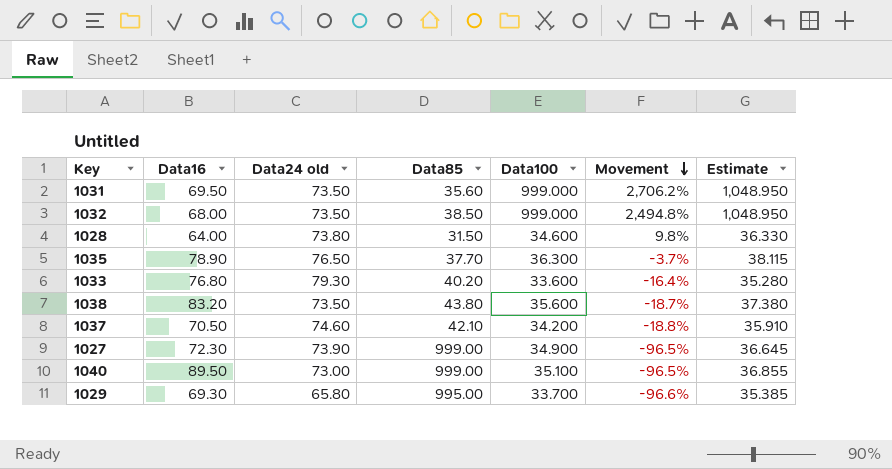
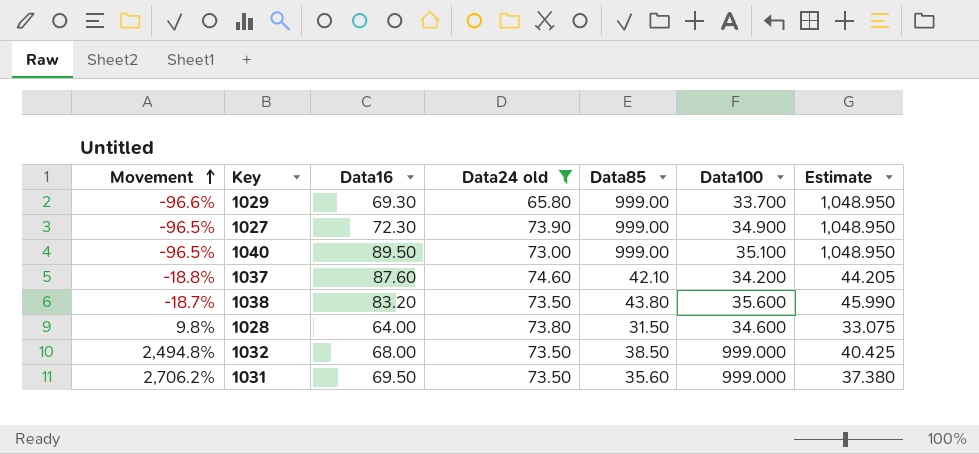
filter: none -> Data24 old <= 74.60
row order: Movement descending -> Movement ascending
column Movement | position: 6 -> 1
column Estimate | formula: [Data100] * 1.05 -> [Data85] * 1.05
1029 | Data85: 995.00 -> 999.00
1037 | Data16: 70.50 -> 87.60

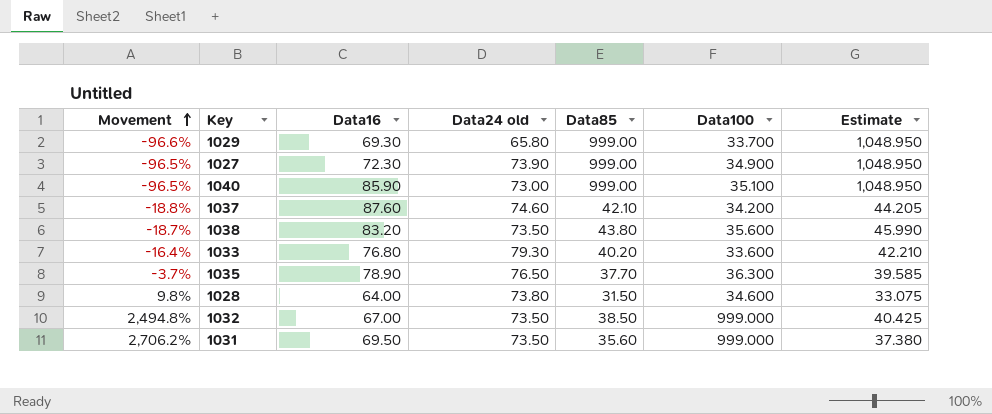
filter: Data24 old <= 74.60 -> none
1040 | Data16: 89.50 -> 85.90
1032 | Data16: 68.00 -> 67.00

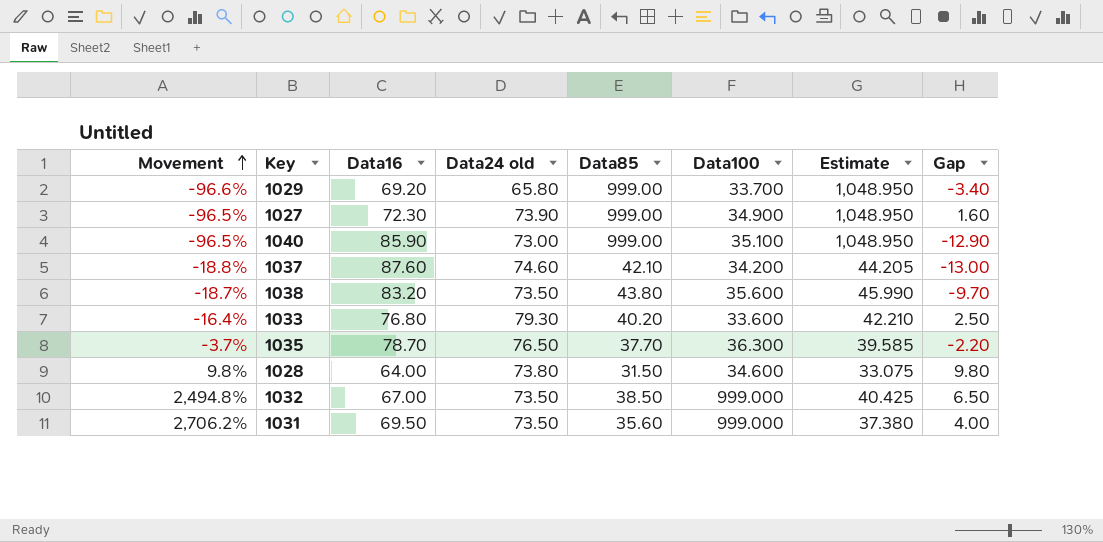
column Gap | formula: none -> [Data24 old] - [Data16]
1029 | Data16: 69.30 -> 69.20
1035 | Data16: 78.90 -> 78.70

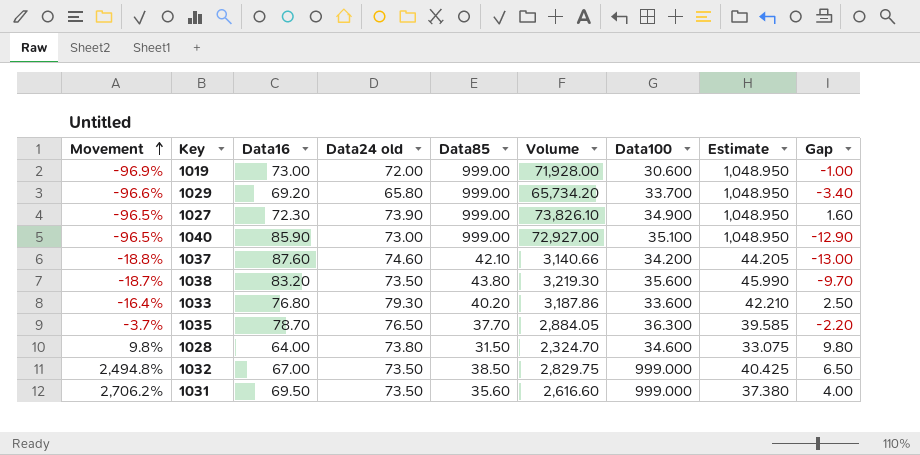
column Volume | formula: none -> [Data24 old] * [Data85]
row 1019: none -> -96.9% | 73.00 | 72.00 | 999.00 | 71,928.00 | 30.600 | 1,048.950 | -1.00

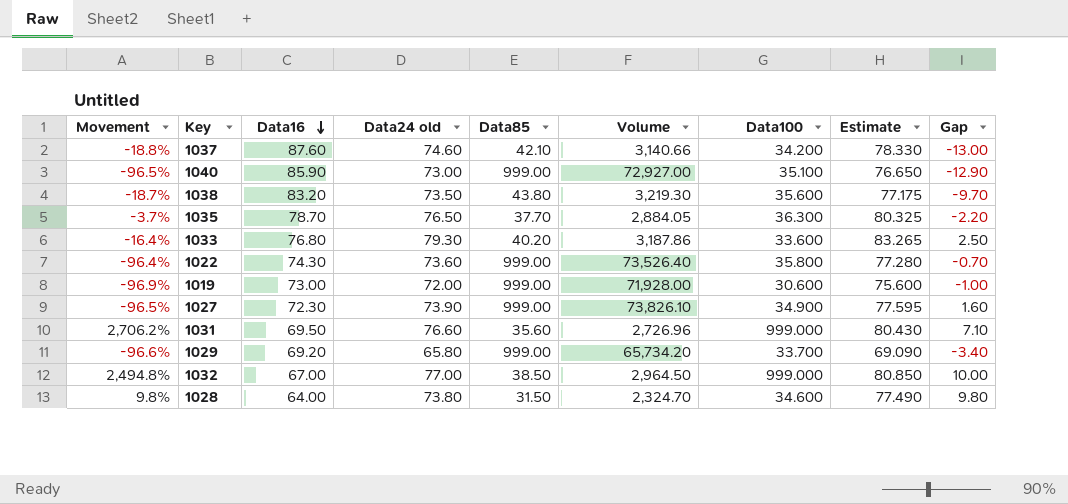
row order: Movement ascending -> Data16 descending
column Estimate | formula: [Data85] * 1.05 -> [Data24 old] * 1.05
row 1022: none -> -96.4% | 74.30 | 73.60 | 999.00 | 73,526.40 | 35.800 | 77.280 | -0.70
1031 | Data24 old: 73.50 -> 76.60
1031 | Volume: 2,616.60 -> 2,726.96
1031 | Gap: 4.00 -> 7.10
1032 | Data24 old: 73.50 -> 77.00
1032 | Volume: 2,829.75 -> 2,964.50
1032 | Gap: 6.50 -> 10.00

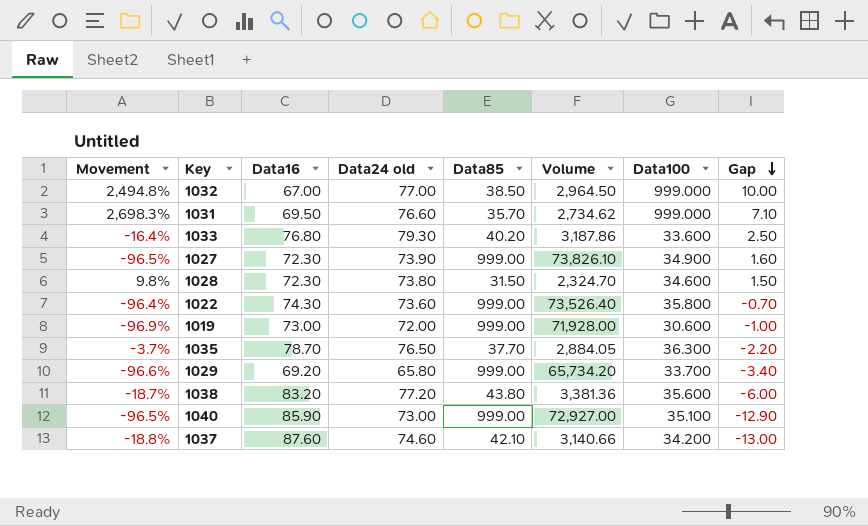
row order: Data16 descending -> Gap descending
column Estimate | formula: [Data24 old] * 1.05 -> none
1031 | Movement: 2,706.2% -> 2,698.3%
1031 | Data85: 35.60 -> 35.70
1031 | Volume: 2,726.96 -> 2,734.62
1028 | Data16: 64.00 -> 72.30
1028 | Gap: 9.80 -> 1.50
1038 | Data24 old: 73.50 -> 77.20
1038 | Volume: 3,219.30 -> 3,381.36
1038 | Gap: -9.70 -> -6.00

